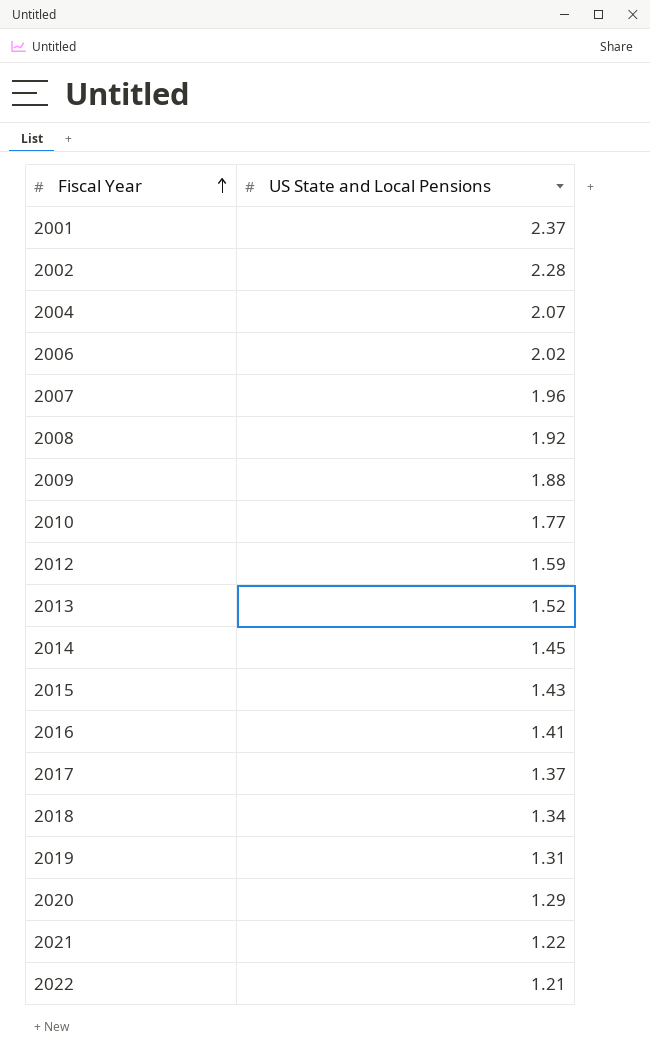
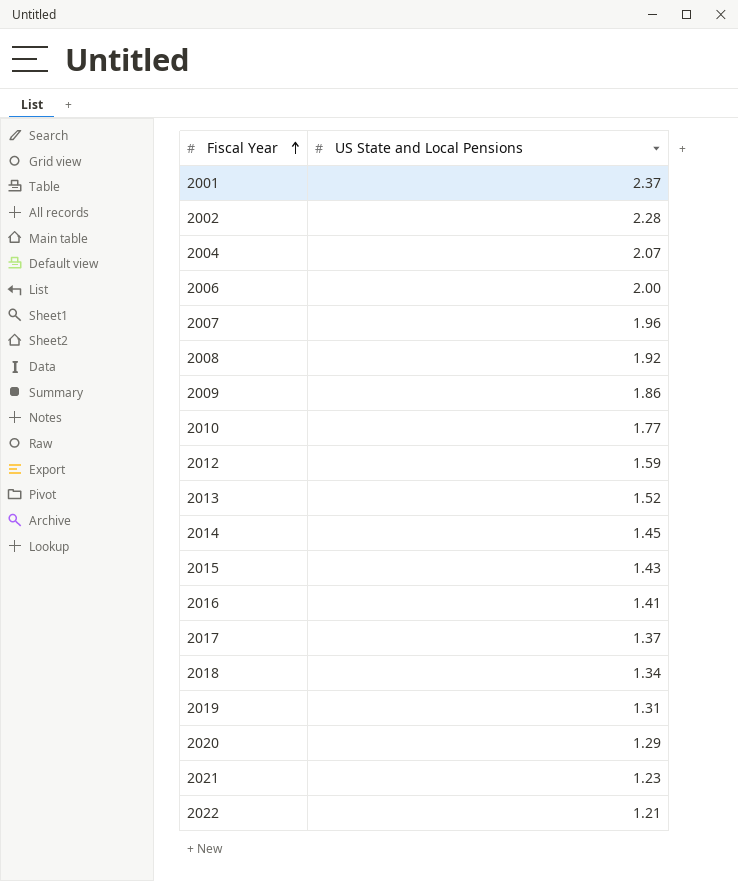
2006 | US State and Local Pensions: 2.02 -> 2.00
2009 | US State and Local Pensions: 1.88 -> 1.86
2021 | US State and Local Pensions: 1.22 -> 1.23

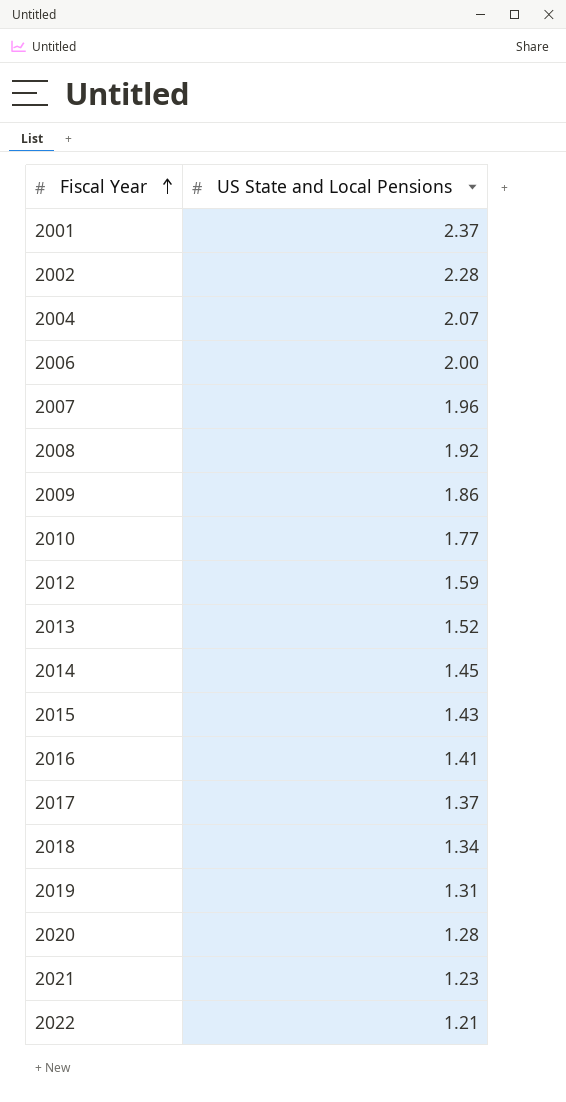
2020 | US State and Local Pensions: 1.29 -> 1.28

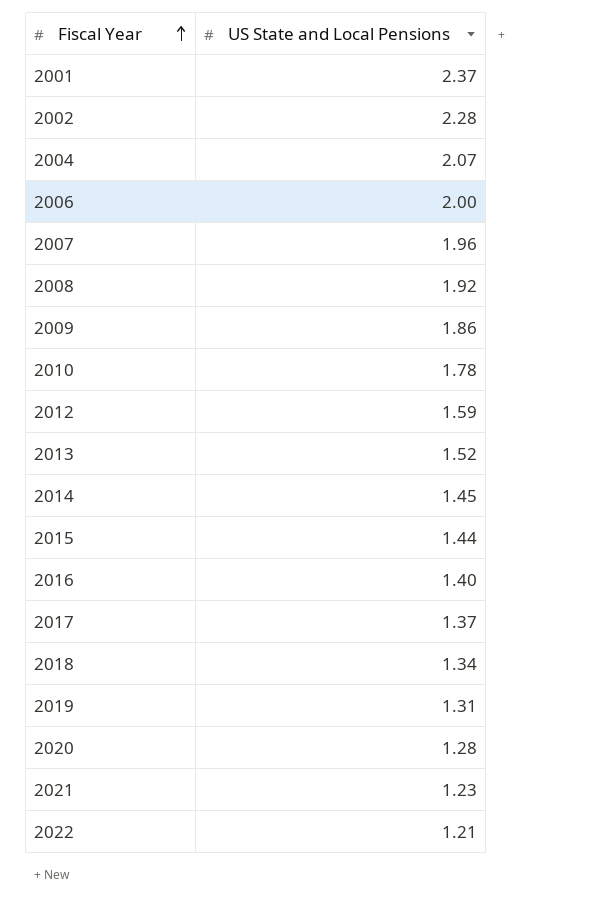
2010 | US State and Local Pensions: 1.77 -> 1.78
2015 | US State and Local Pensions: 1.43 -> 1.44
2016 | US State and Local Pensions: 1.41 -> 1.40

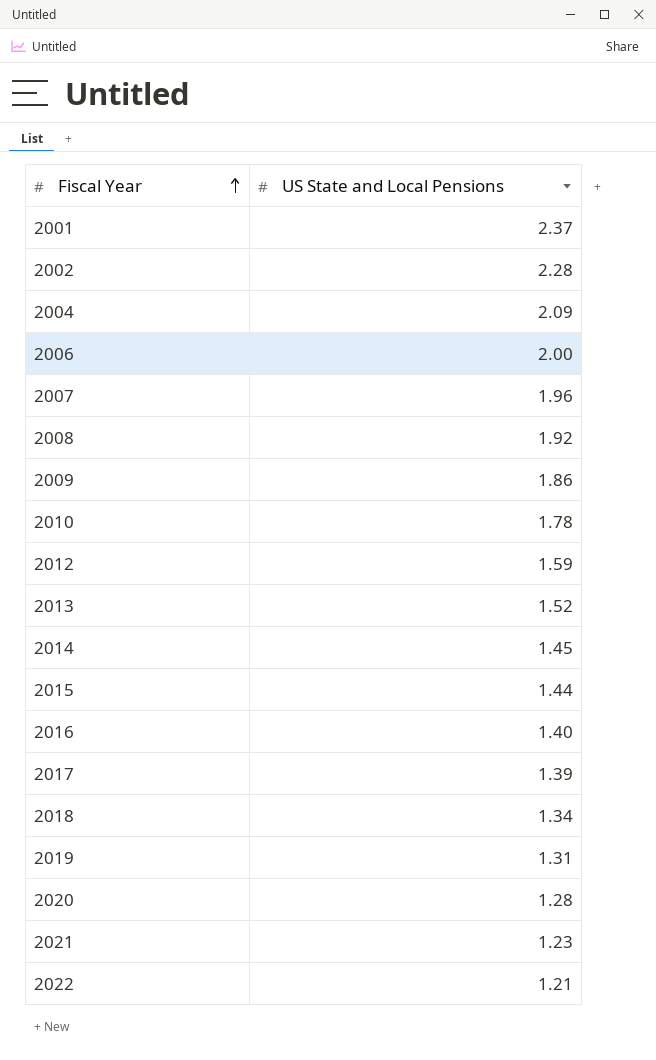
2004 | US State and Local Pensions: 2.07 -> 2.09
2017 | US State and Local Pensions: 1.37 -> 1.39

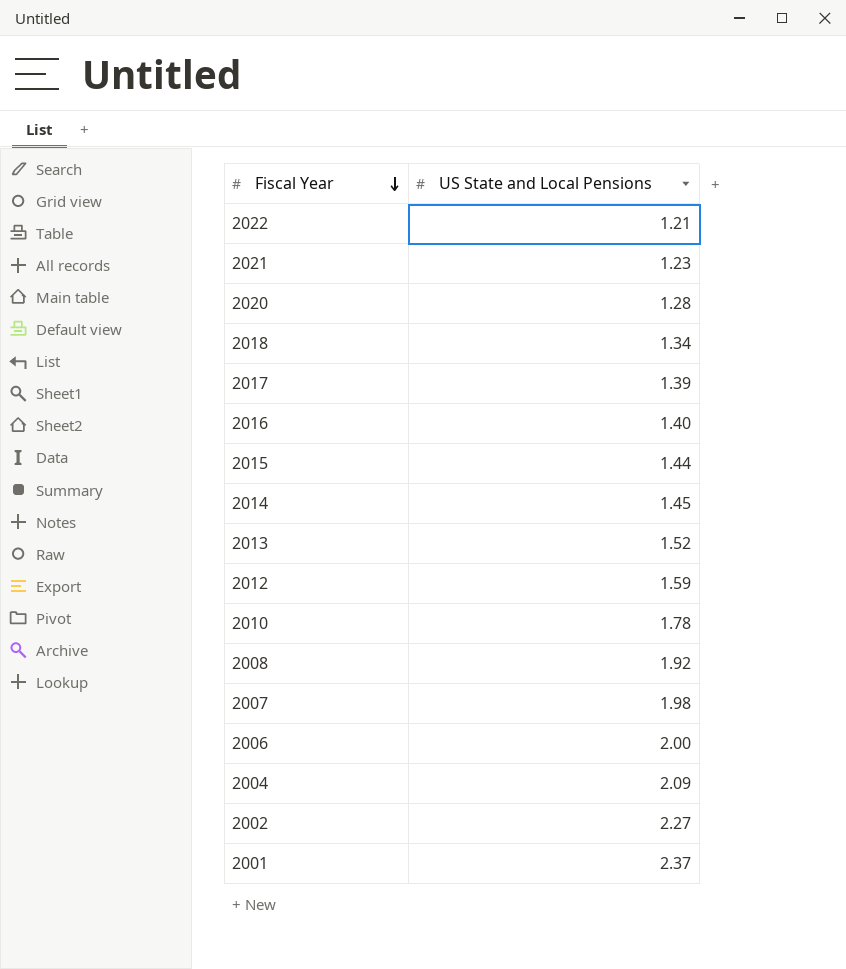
row order: Fiscal Year ascending -> Fiscal Year descending
row 2009: 1.86 -> none
row 2019: 1.31 -> none
2007 | US State and Local Pensions: 1.96 -> 1.98
2002 | US State and Local Pensions: 2.28 -> 2.27

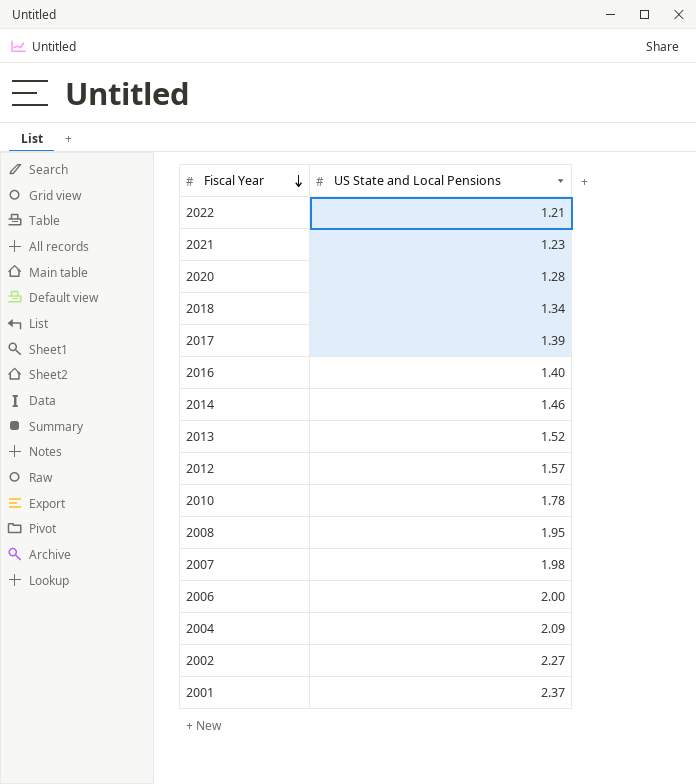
row 2015: 1.44 -> none
2014 | US State and Local Pensions: 1.45 -> 1.46
2012 | US State and Local Pensions: 1.59 -> 1.57
2008 | US State and Local Pensions: 1.92 -> 1.95

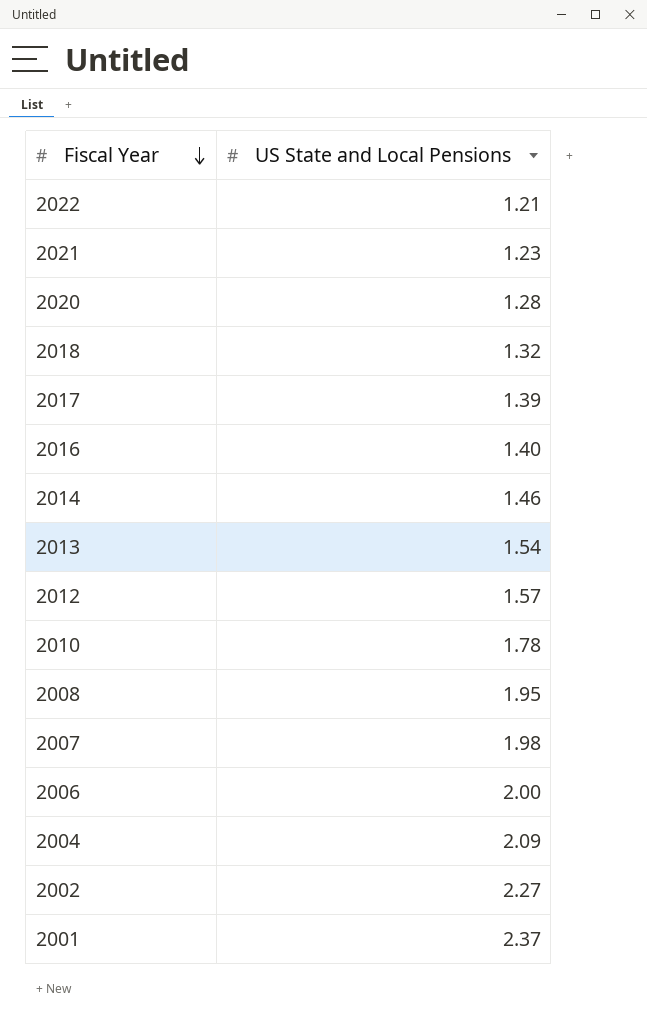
2018 | US State and Local Pensions: 1.34 -> 1.32
2013 | US State and Local Pensions: 1.52 -> 1.54

